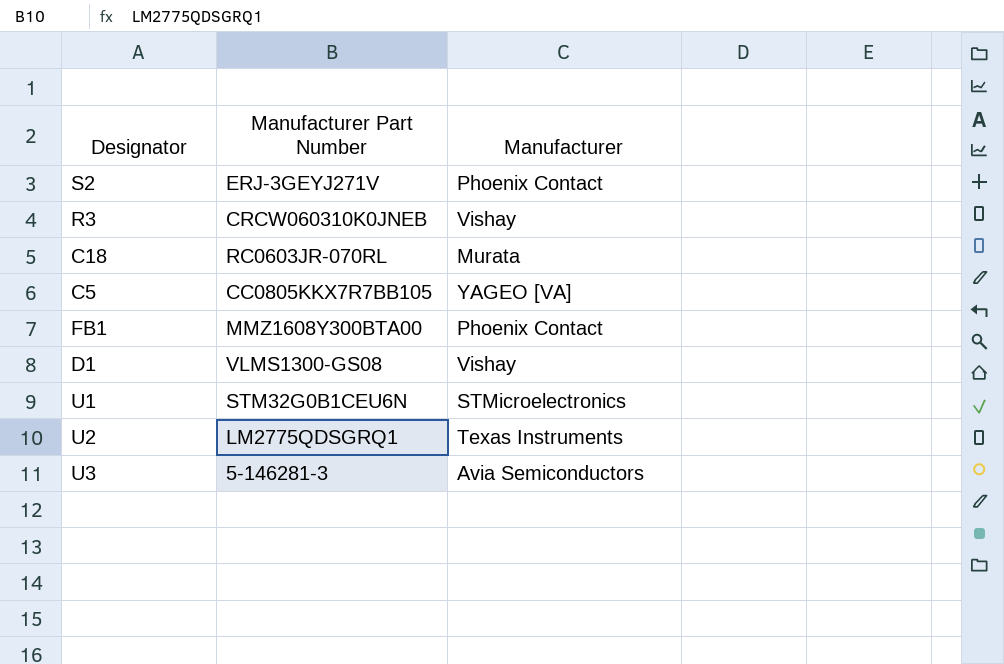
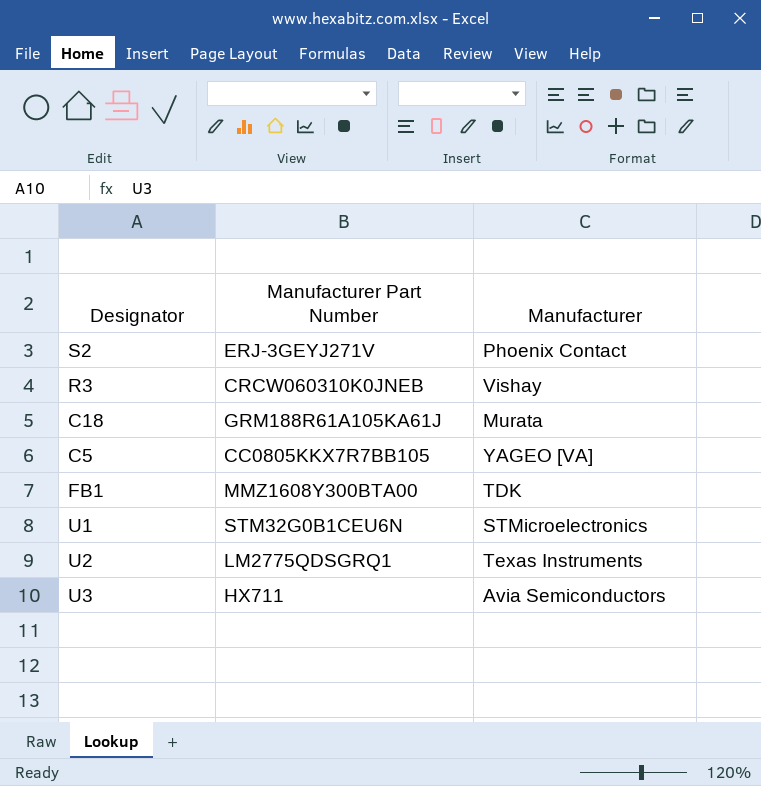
row D1: VLMS1300-GS08 | Vishay -> none
C18 | Manufacturer Part Number: RC0603JR-070RL -> GRM188R61A105KA61J
FB1 | Manufacturer: Phoenix Contact -> TDK
U3 | Manufacturer Part Number: 5-146281-3 -> HX711

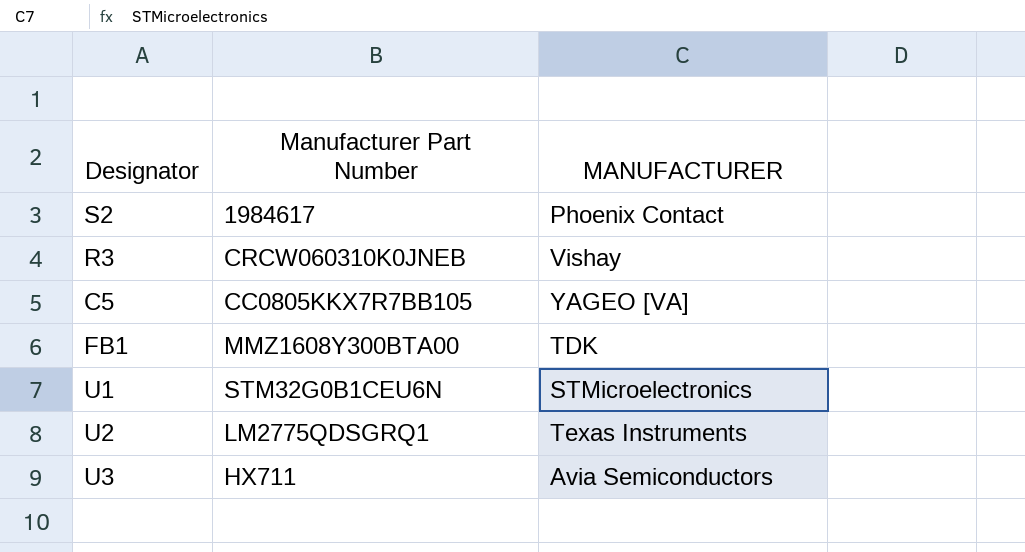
column name: Manufacturer -> MANUFACTURER
row C18: GRM188R61A105KA61J | Murata -> none
S2 | Manufacturer Part Number: ERJ-3GEYJ271V -> 1984617

